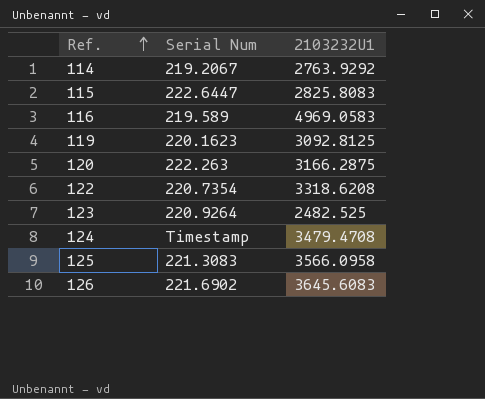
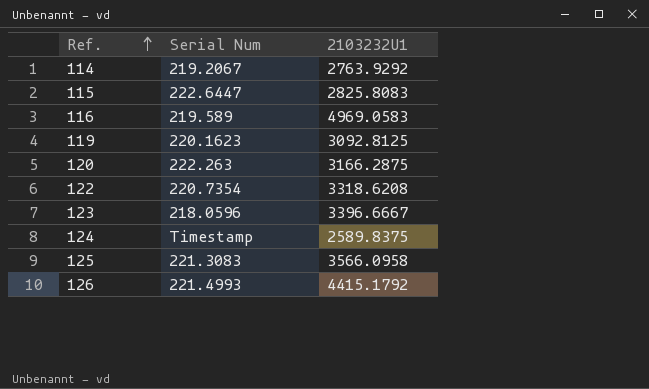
123 | Serial Num: 220.9264 -> 218.0596
123 | 2103232U1: 2482.525 -> 3396.6667
124 | 2103232U1: 3479.4708 -> 2589.8375
126 | Serial Num: 221.6902 -> 221.4993
126 | 2103232U1: 3645.6083 -> 4415.1792

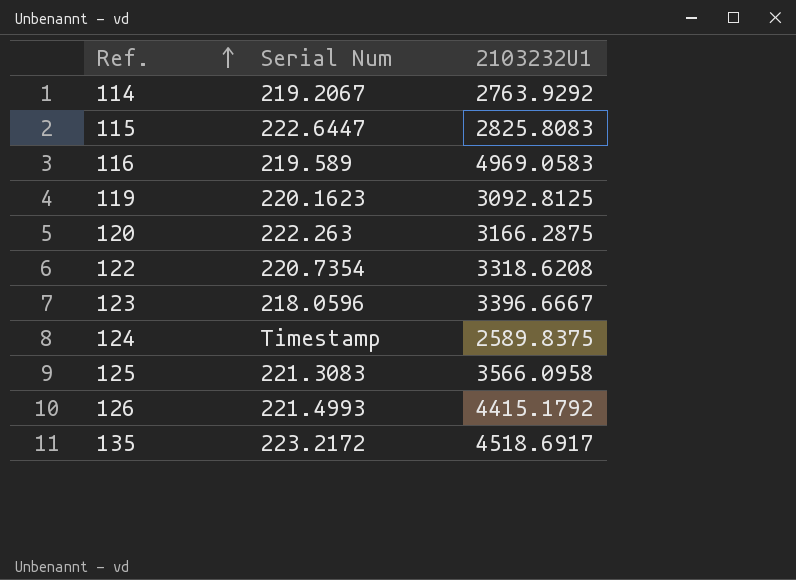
row 135: none -> 223.2172 | 4518.6917

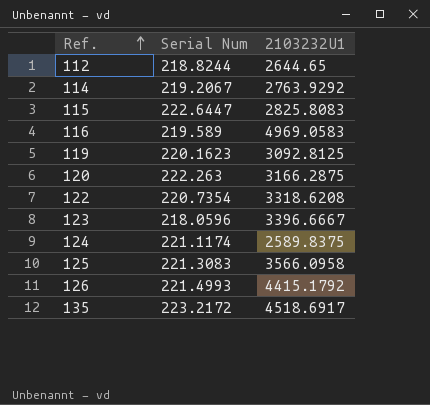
row 112: none -> 218.8244 | 2644.65
124 | Serial Num: Timestamp -> 221.1174

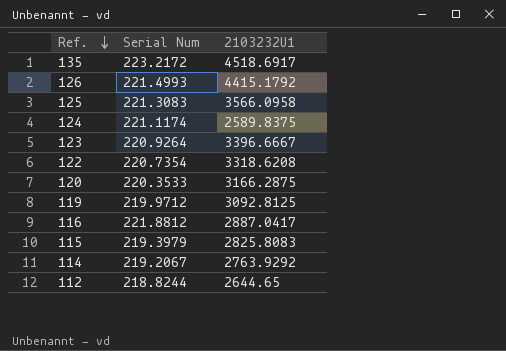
row order: Ref. ascending -> Ref. descending
123 | Serial Num: 218.0596 -> 220.9264
120 | Serial Num: 222.263 -> 220.3533
119 | Serial Num: 220.1623 -> 219.9712
116 | Serial Num: 219.589 -> 221.8812
116 | 2103232U1: 4969.0583 -> 2887.0417
115 | Serial Num: 222.6447 -> 219.3979

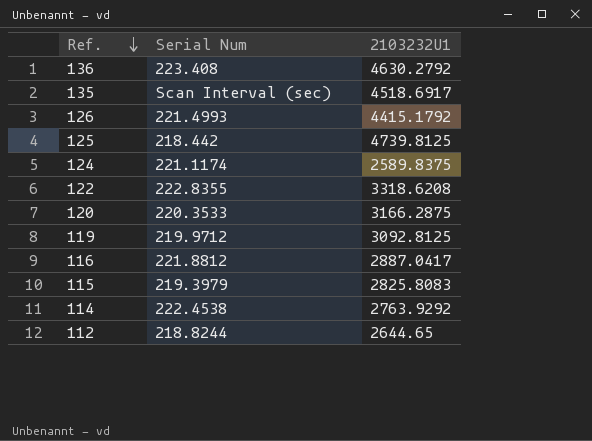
row 123: 220.9264 | 3396.6667 -> none
row 136: none -> 223.408 | 4630.2792
135 | Serial Num: 223.2172 -> Scan Interval (sec)
125 | Serial Num: 221.3083 -> 218.442
125 | 2103232U1: 3566.0958 -> 4739.8125
122 | Serial Num: 220.7354 -> 222.8355
114 | Serial Num: 219.2067 -> 222.4538

